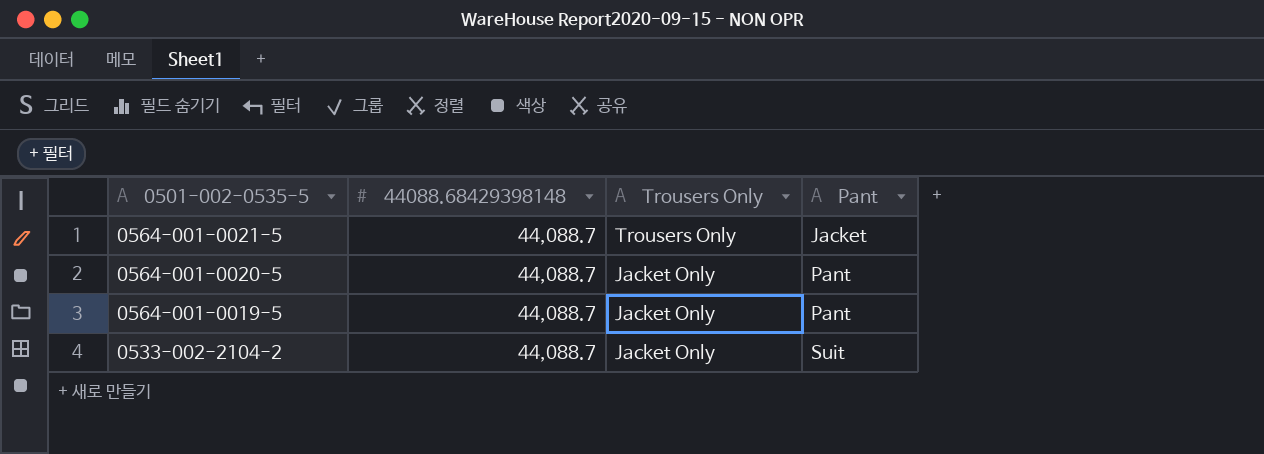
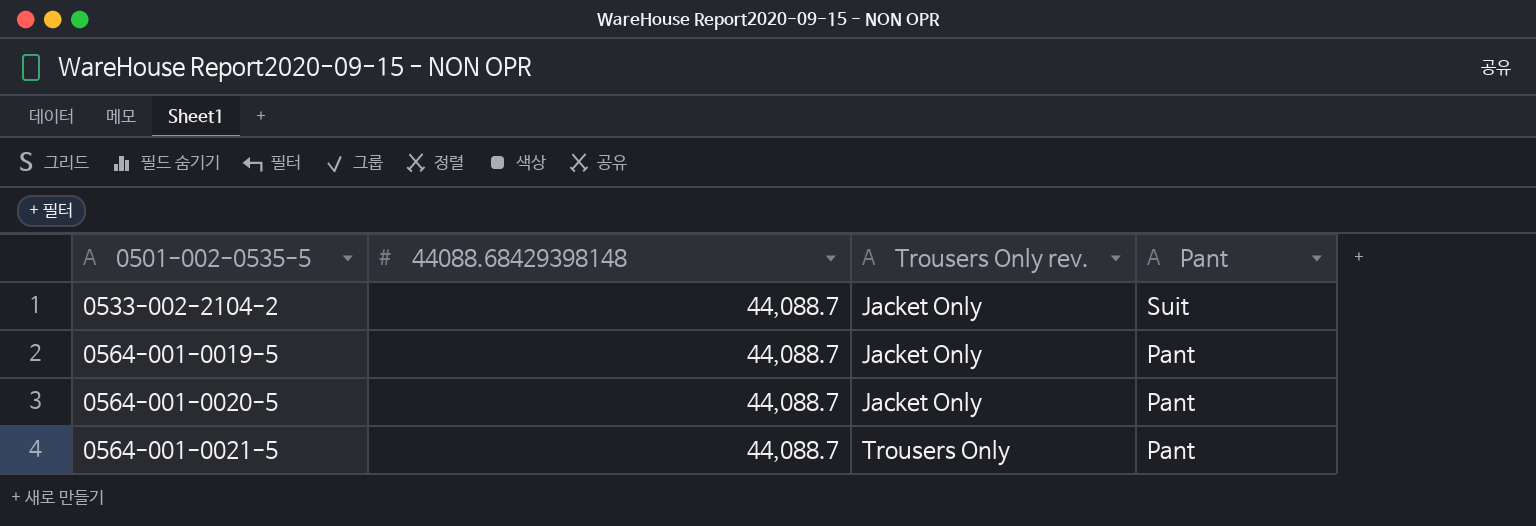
row order: 0501-002-0535-5 descending -> 0501-002-0535-5 ascending
column name: Trousers Only -> Trousers Only rev.
0564-001-0021-5 | Pant: Jacket -> Pant

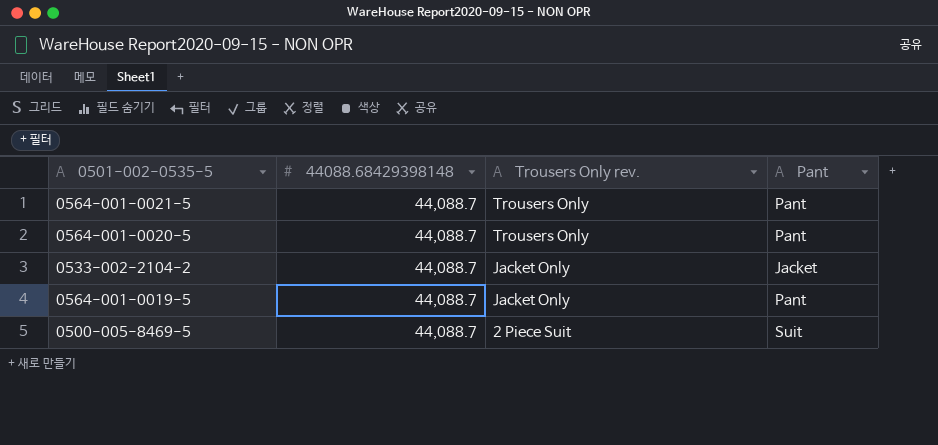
row order: 0501-002-0535-5 ascending -> Trousers Only rev. descending
0564-001-0020-5 | Trousers Only rev.: Jacket Only -> Trousers Only
0533-002-2104-2 | Pant: Suit -> Jacket
row 0500-005-8469-5: none -> 44,088.7 | 2 Piece Suit | Suit

